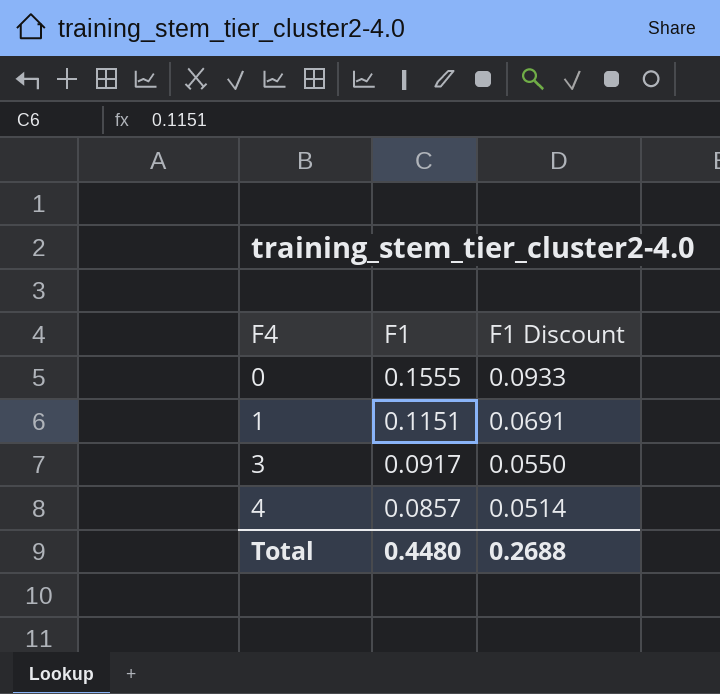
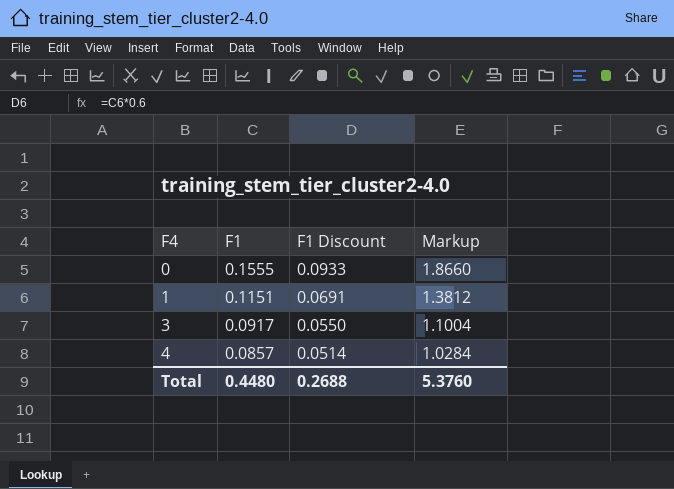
column Markup | formula: none -> [F1] * 12

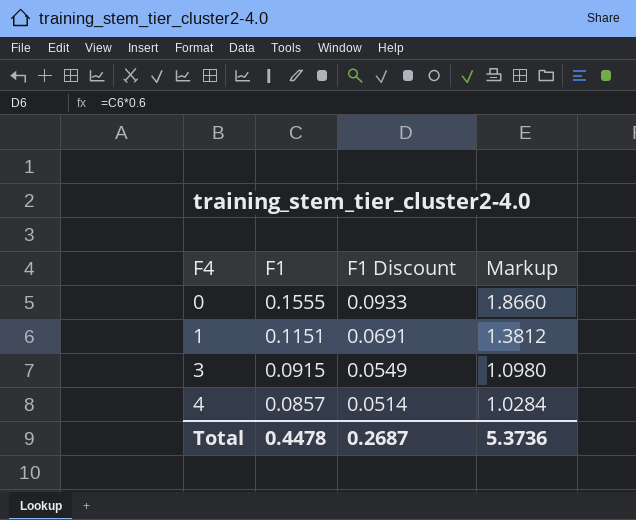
3 | F1: 0.0917 -> 0.0915
3 | F1 Discount: 0.0550 -> 0.0549
3 | Markup: 1.1004 -> 1.0980
Total | F1: 0.4480 -> 0.4478
Total | F1 Discount: 0.2688 -> 0.2687
Total | Markup: 5.3760 -> 5.3736

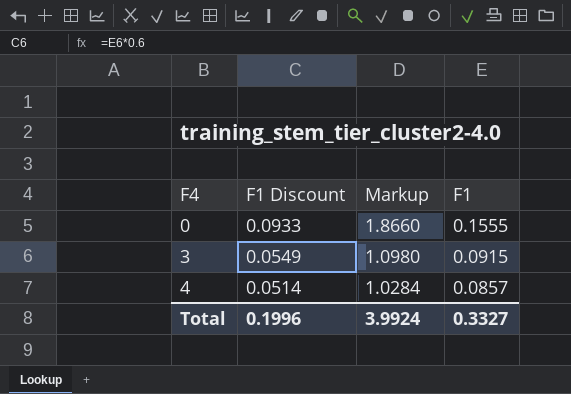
column F1 | position: 2 -> 4
row 1: 0.1151 | 0.0691 | 1.3812 -> none
Total | F1 Discount: 0.2687 -> 0.1996
Total | Markup: 5.3736 -> 3.9924
Total | F1: 0.4478 -> 0.3327

